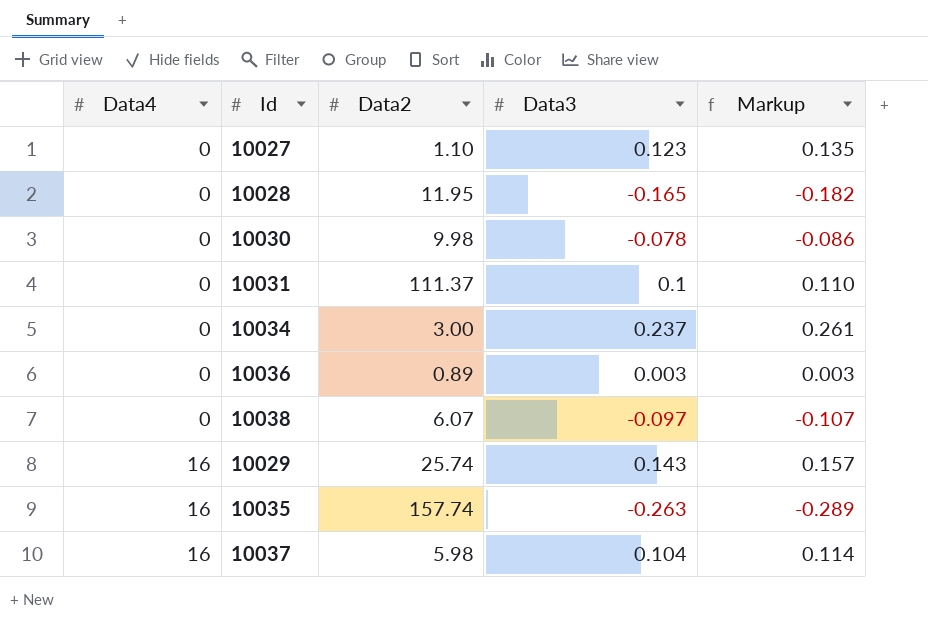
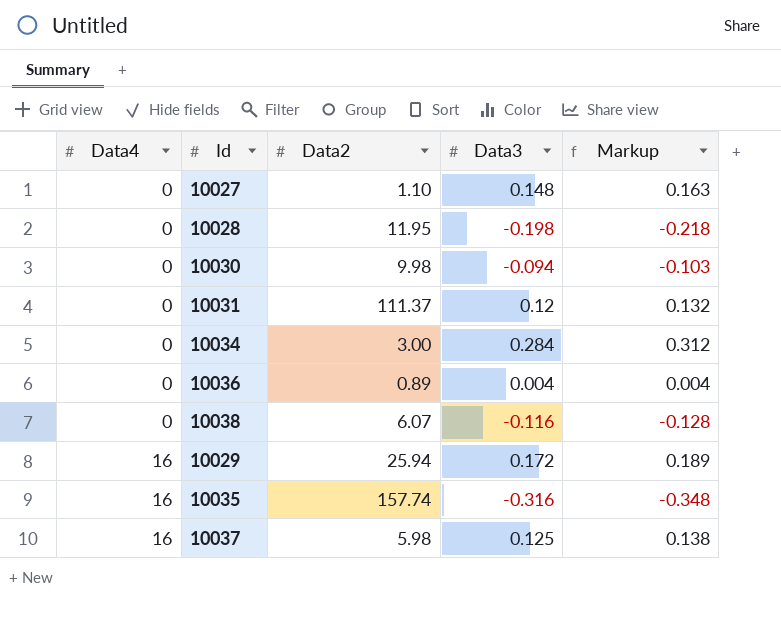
10027 | Data3: 0.123 -> 0.148
10027 | Markup: 0.135 -> 0.163
10028 | Data3: -0.165 -> -0.198
10028 | Markup: -0.182 -> -0.218
10030 | Data3: -0.078 -> -0.094
10030 | Markup: -0.086 -> -0.103
10031 | Data3: 0.1 -> 0.12
10031 | Markup: 0.110 -> 0.132
10034 | Data3: 0.237 -> 0.284
10034 | Markup: 0.261 -> 0.312
10036 | Data3: 0.003 -> 0.004
10036 | Markup: 0.003 -> 0.004
10038 | Data3: -0.097 -> -0.116
10038 | Markup: -0.107 -> -0.128
10029 | Data2: 25.74 -> 25.94
10029 | Data3: 0.143 -> 0.172
10029 | Markup: 0.157 -> 0.189
10035 | Data3: -0.263 -> -0.316
10035 | Markup: -0.289 -> -0.348
10037 | Data3: 0.104 -> 0.125
10037 | Markup: 0.114 -> 0.138

